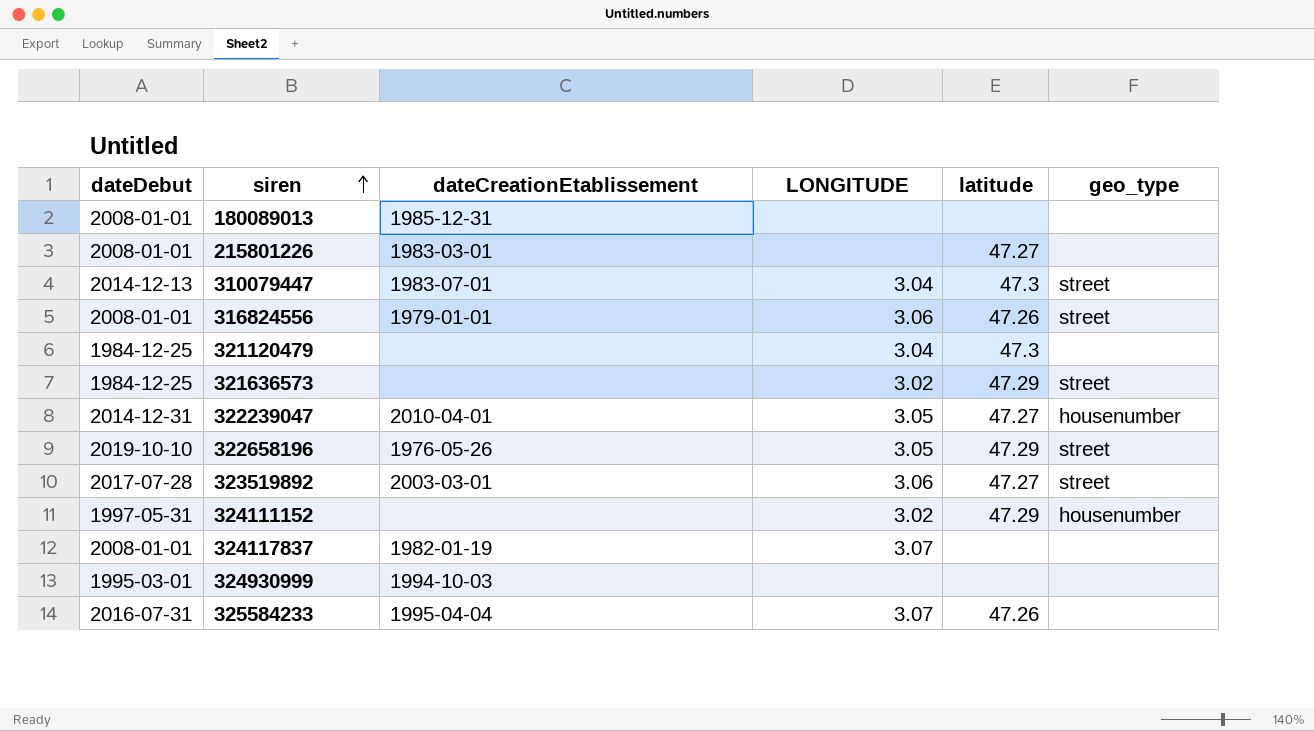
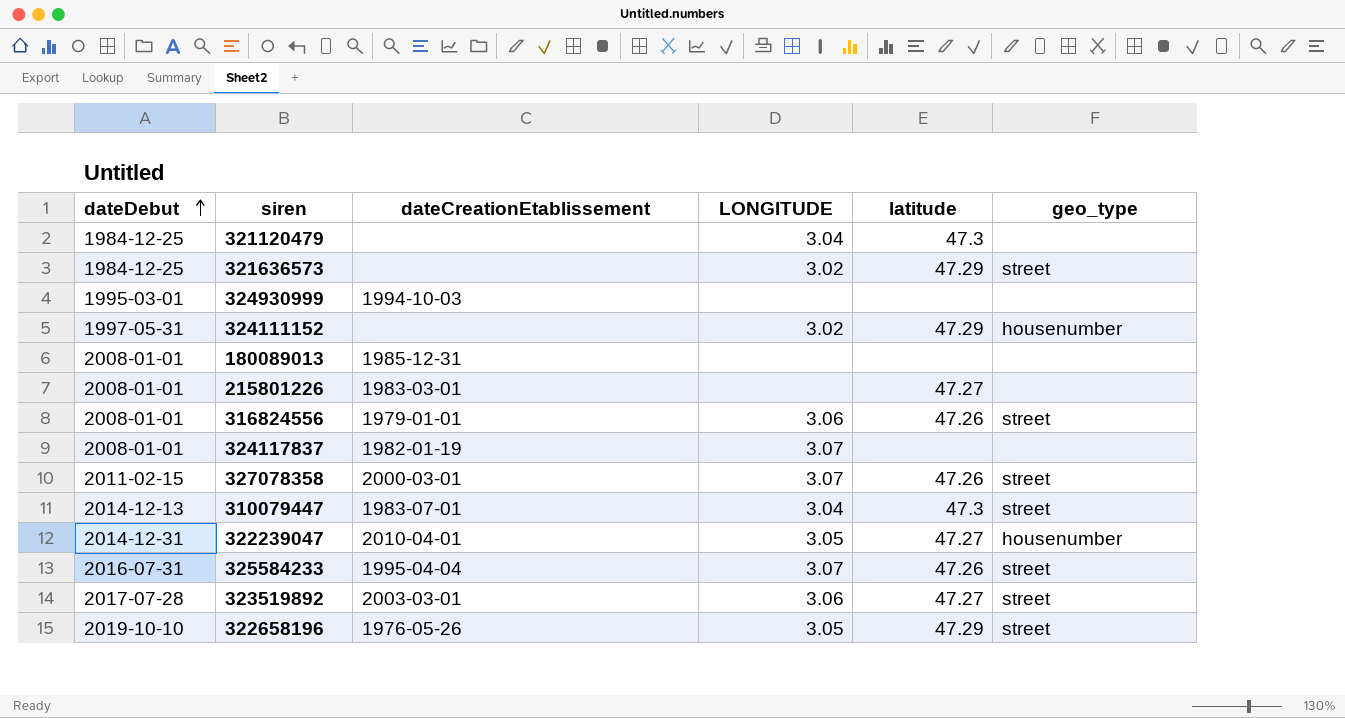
row order: siren ascending -> dateDebut ascending
row 327078358: none -> 2011-02-15 | 2000-03-01 | 3.07 | 47.26 | street
325584233 | geo_type: none -> street

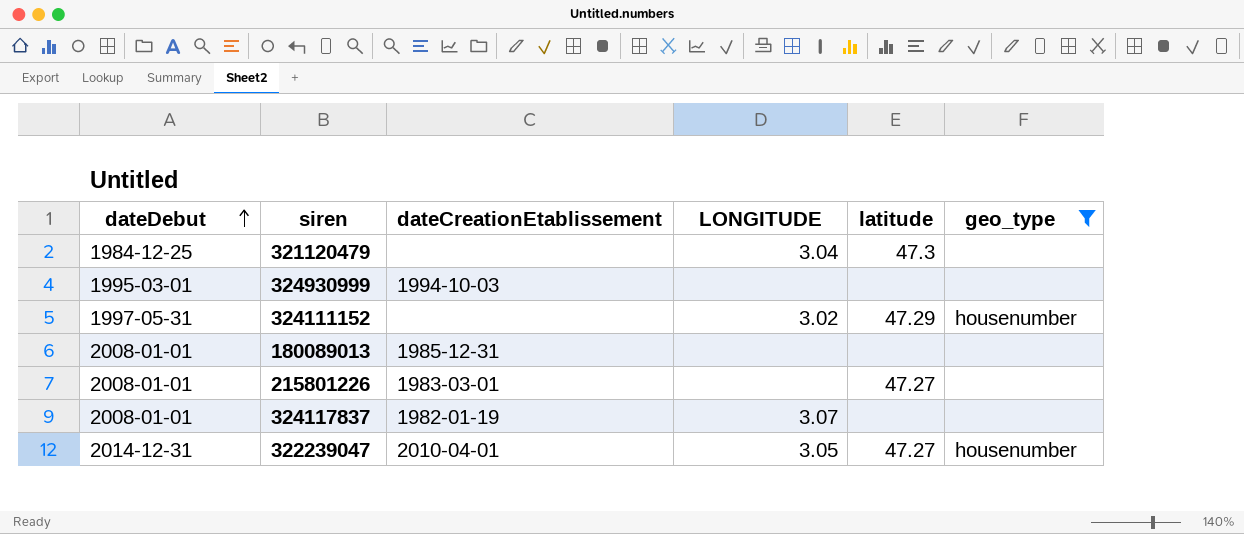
filter: none -> geo_type != street

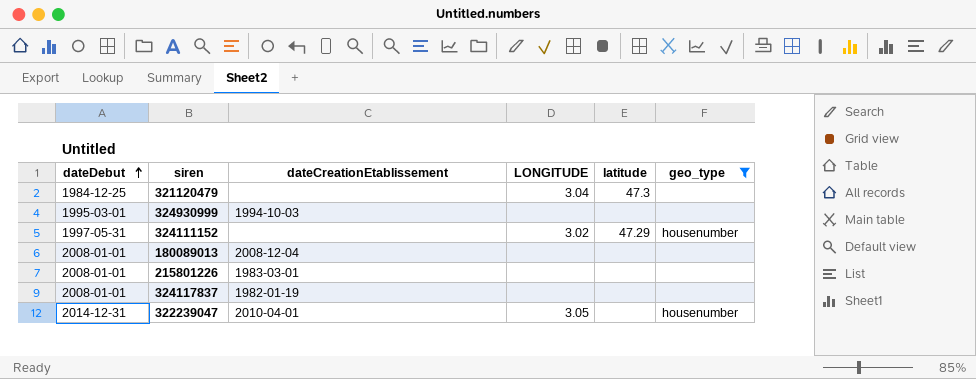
180089013 | dateCreationEtablissement: 1985-12-31 -> 2008-12-04
215801226 | latitude: 47.27 -> none
324117837 | LONGITUDE: 3.07 -> none
322239047 | latitude: 47.27 -> none

